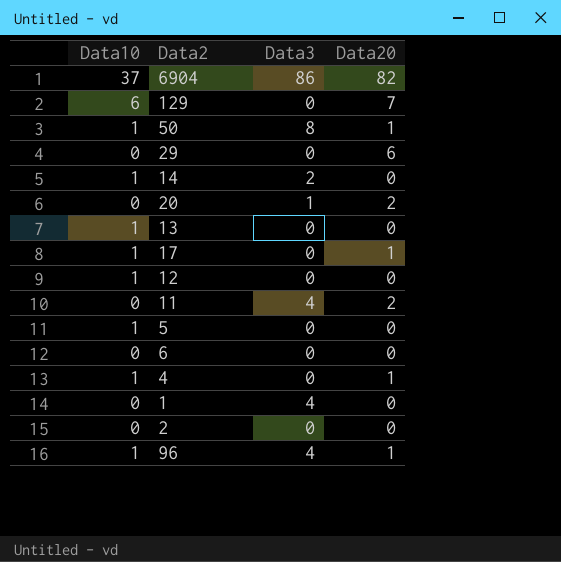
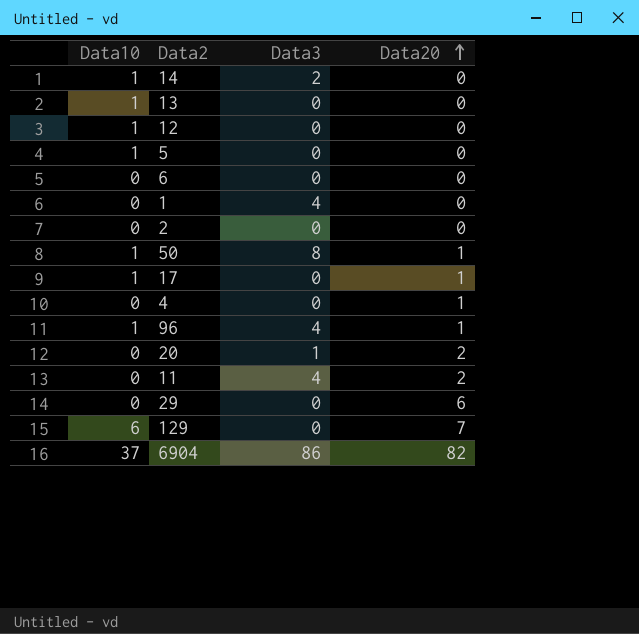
row order: none -> Data20 ascending
4 | Data10: 1 -> 0

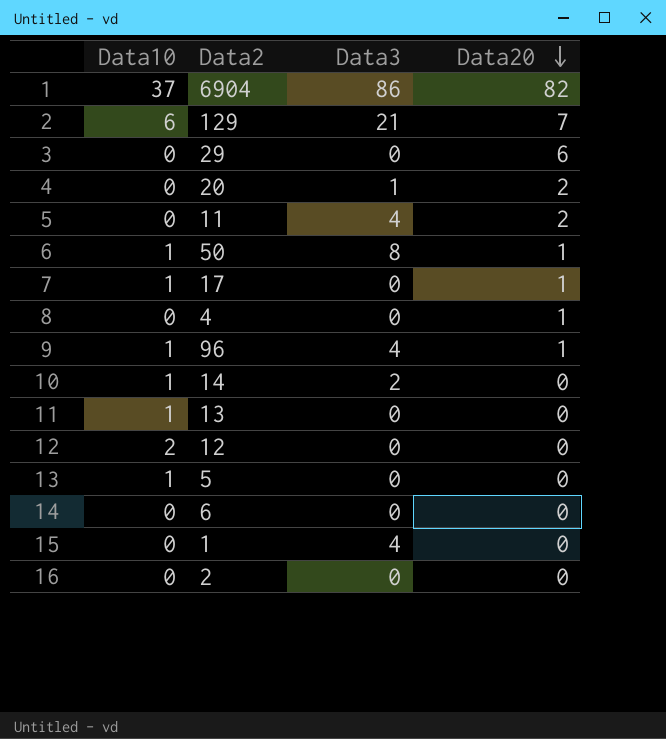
row order: Data20 ascending -> Data20 descending
129 | Data3: 0 -> 21
12 | Data10: 1 -> 2

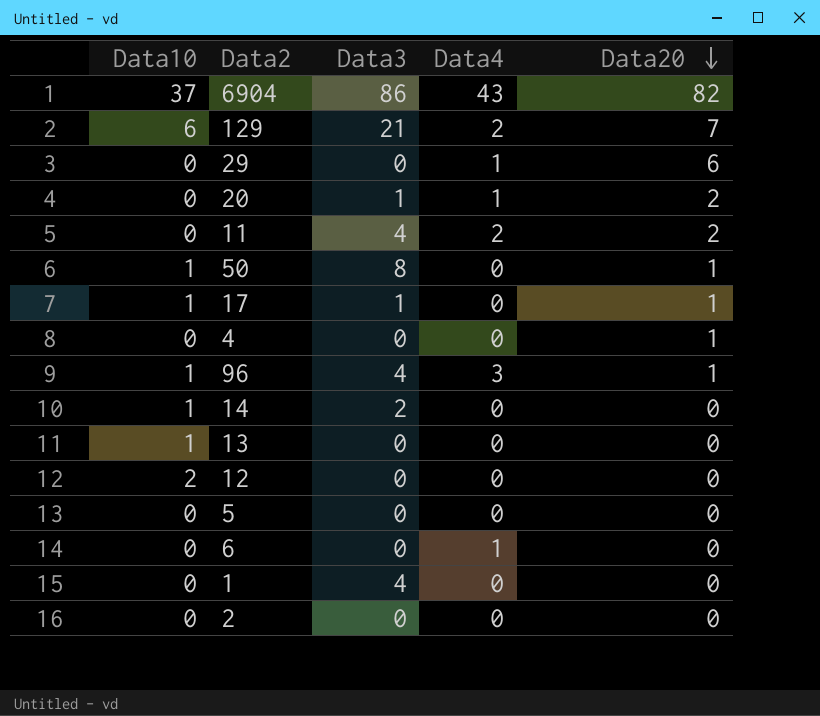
column Data4 | position: none -> 4
17 | Data3: 0 -> 1
5 | Data10: 1 -> 0

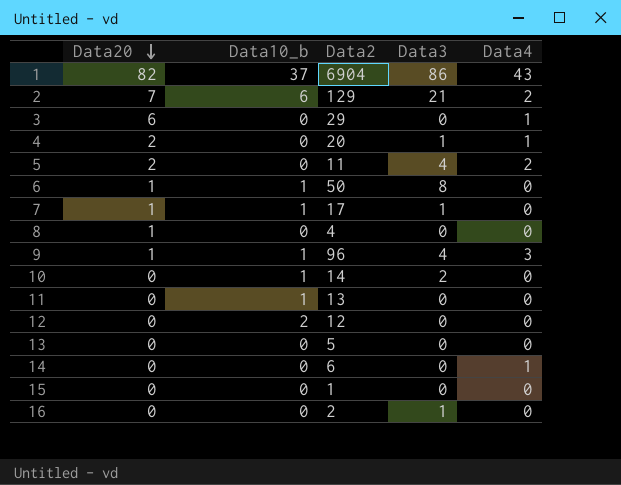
column Data20 | position: 5 -> 1
column name: Data10 -> Data10_b
1 | Data3: 4 -> 0
2 | Data3: 0 -> 1

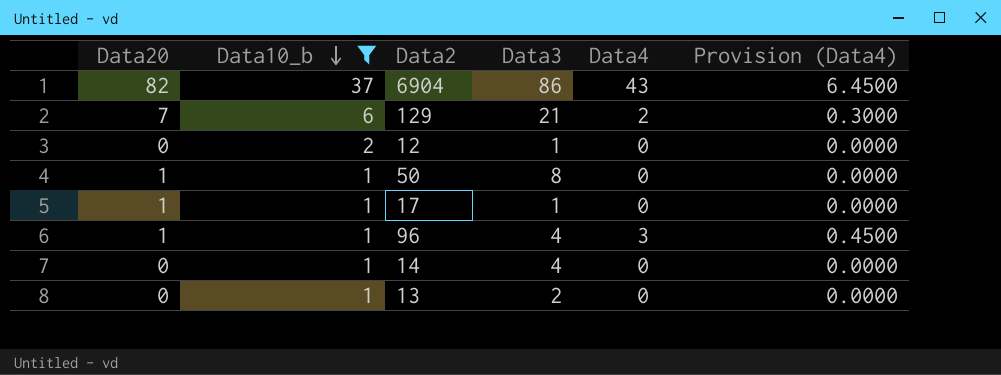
filter: none -> Data10_b != 0
row order: Data20 descending -> Data10_b descending
column Provision (Data4) | formula: none -> [Data4] * 0.15
12 | Data3: 0 -> 1
14 | Data3: 2 -> 4
13 | Data3: 0 -> 2

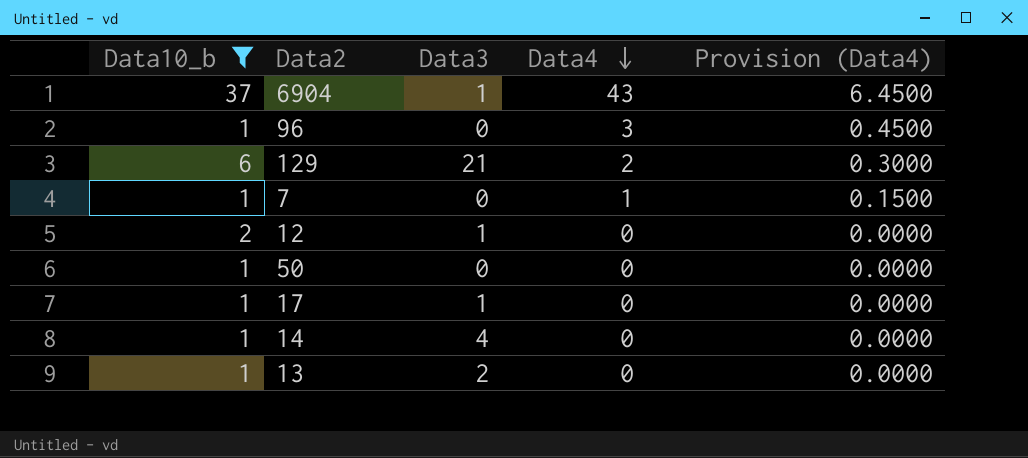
row order: Data10_b descending -> Data4 descending
column Data20 | position: 1 -> none
6904 | Data3: 86 -> 1
96 | Data3: 4 -> 0
row 7: none -> 1 | 0 | 1 | 0.1500
50 | Data3: 8 -> 0

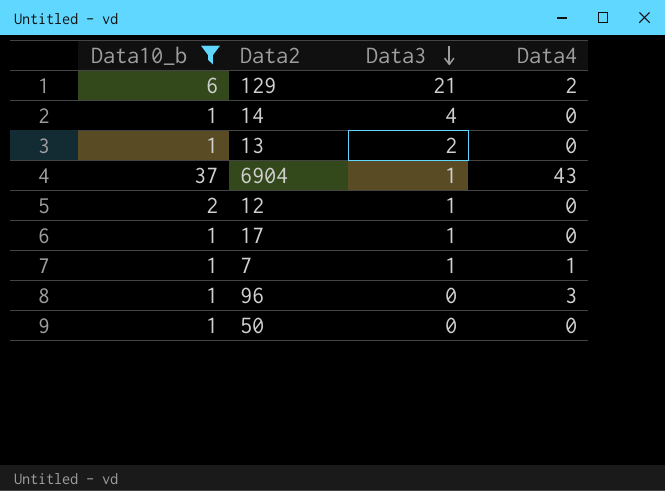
row order: Data4 descending -> Data3 descending
column Provision (Data4) | formula: [Data4] * 0.15 -> none
7 | Data3: 0 -> 1

